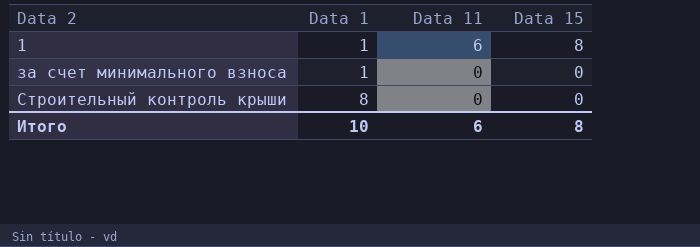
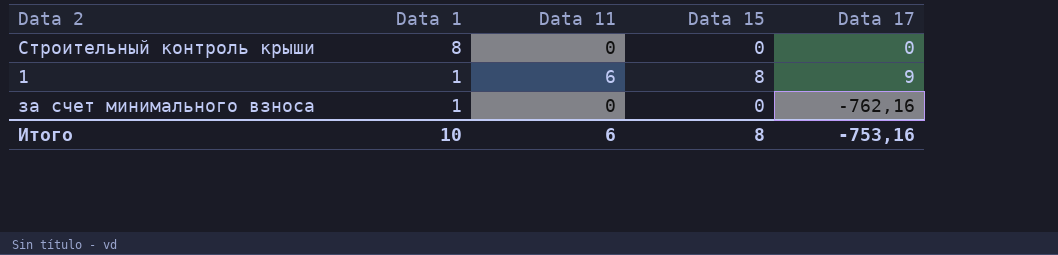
row order: Data 2 ascending -> Data 1 descending
column Data 17 | position: none -> 5

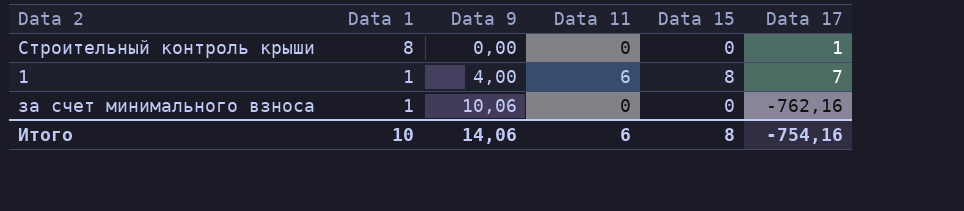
column Data 9 | position: none -> 3
Строительный контроль крыши | Data 17: 0 -> 1
1 | Data 17: 9 -> 7
Итого | Data 17: -753,16 -> -754,16

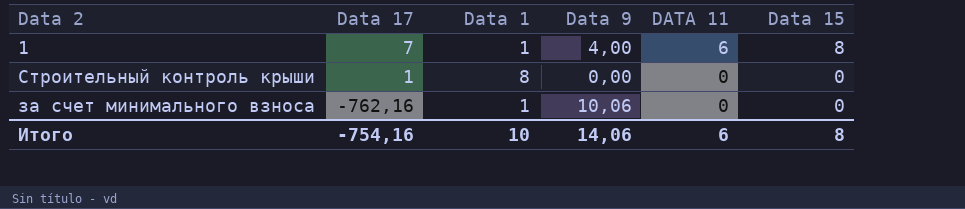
row order: Data 1 descending -> Data 17 descending
column Data 17 | position: 6 -> 2
column name: Data 11 -> DATA 11

